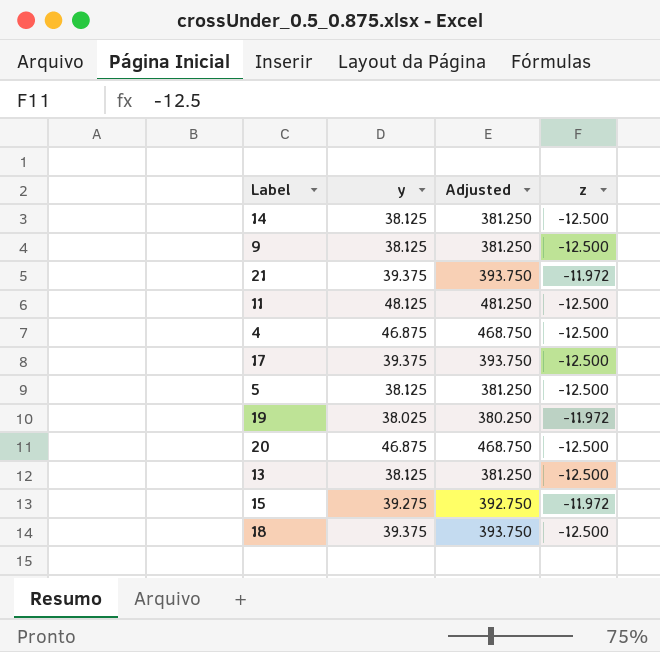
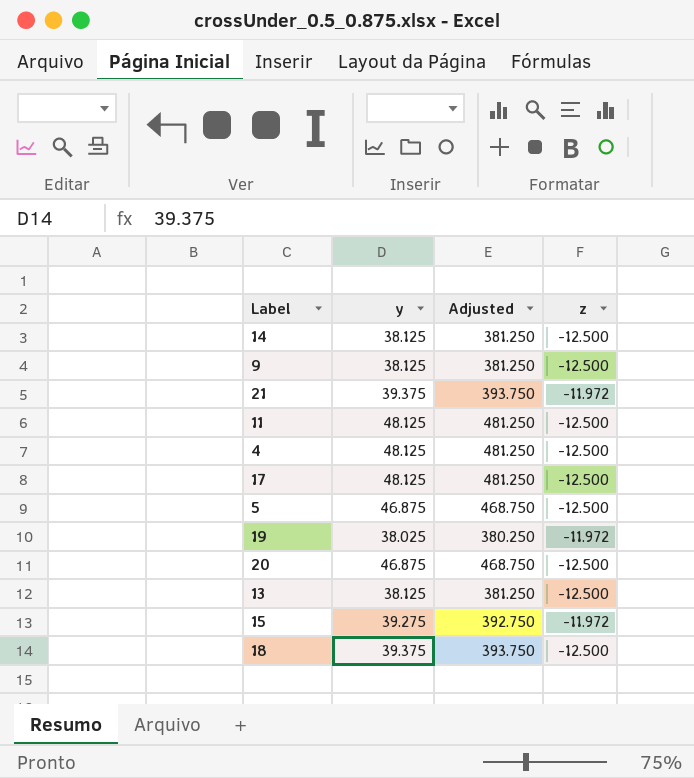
4 | y: 46.875 -> 48.125
4 | Adjusted: 468.750 -> 481.250
17 | y: 39.375 -> 48.125
17 | Adjusted: 393.750 -> 481.250
5 | y: 38.125 -> 46.875
5 | Adjusted: 381.250 -> 468.750

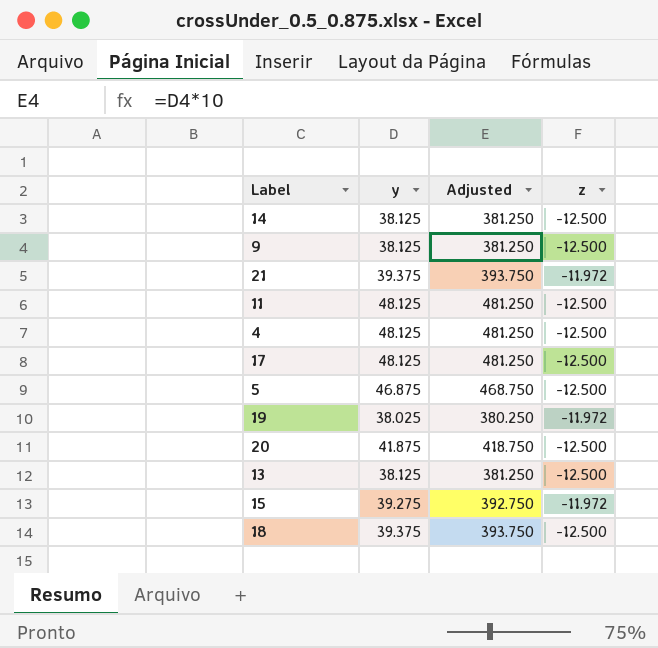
20 | y: 46.875 -> 41.875
20 | Adjusted: 468.750 -> 418.750

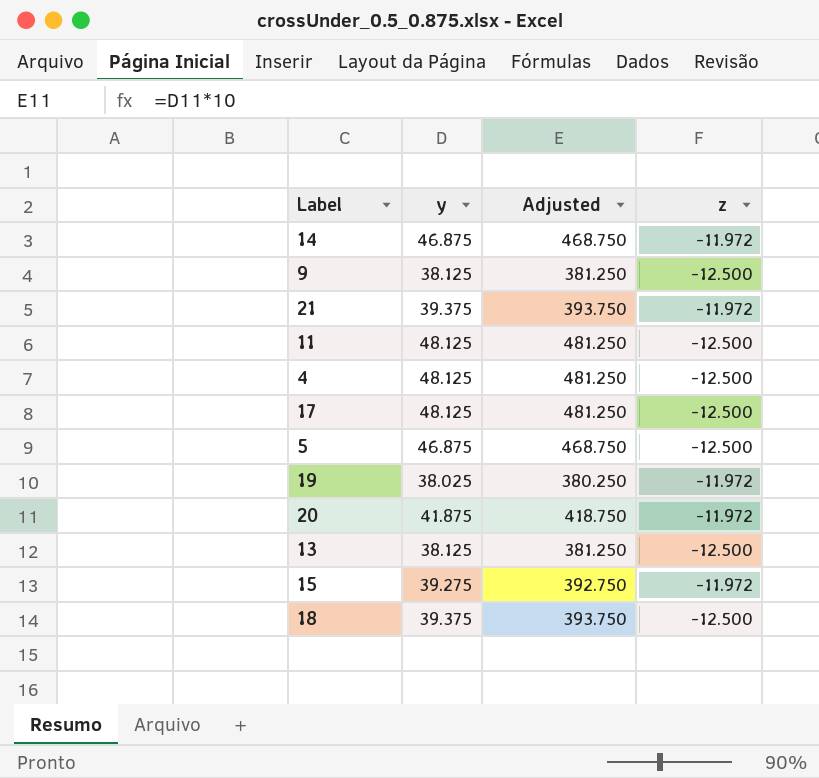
14 | y: 38.125 -> 46.875
14 | Adjusted: 381.250 -> 468.750
14 | z: -12.500 -> -11.972
20 | z: -12.500 -> -11.972

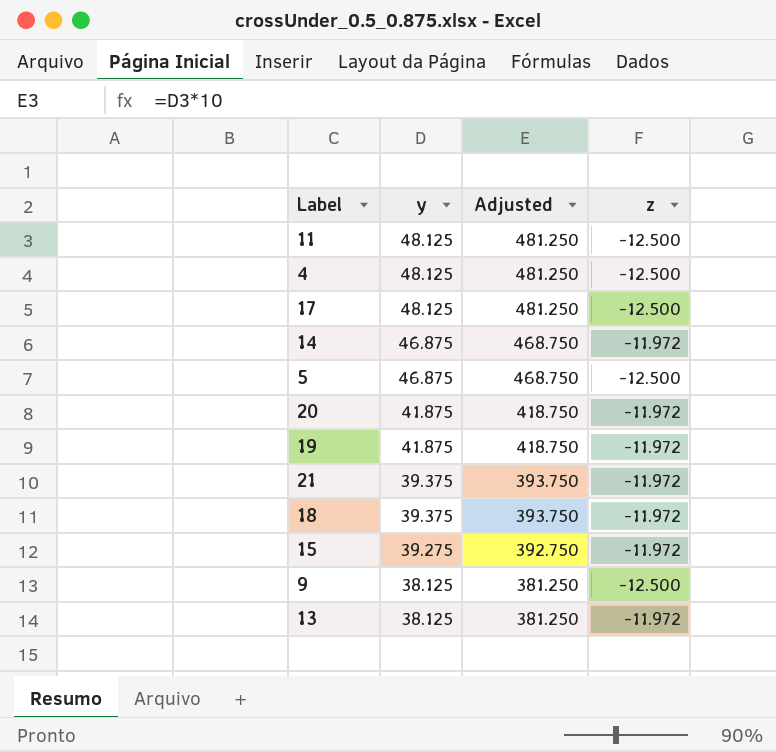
row order: none -> y descending
19 | y: 38.025 -> 41.875
19 | Adjusted: 380.250 -> 418.750
18 | z: -12.500 -> -11.972
13 | z: -12.500 -> -11.972

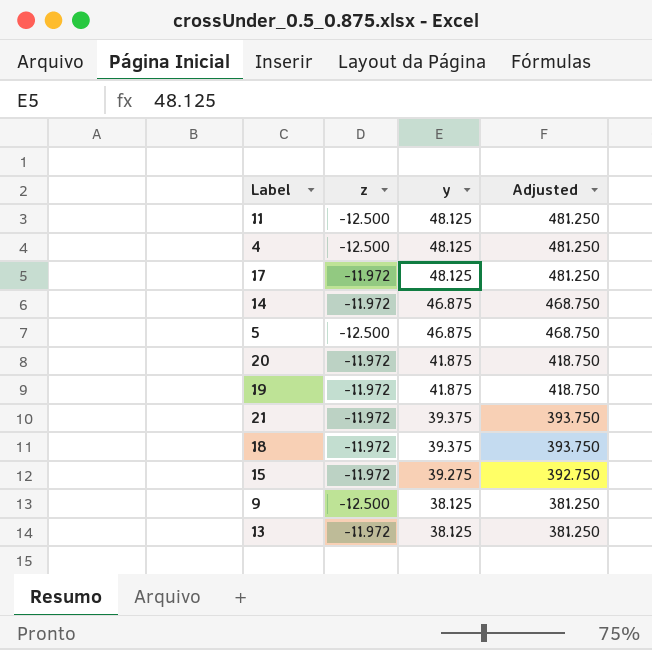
column z | position: 4 -> 2
17 | z: -12.500 -> -11.972

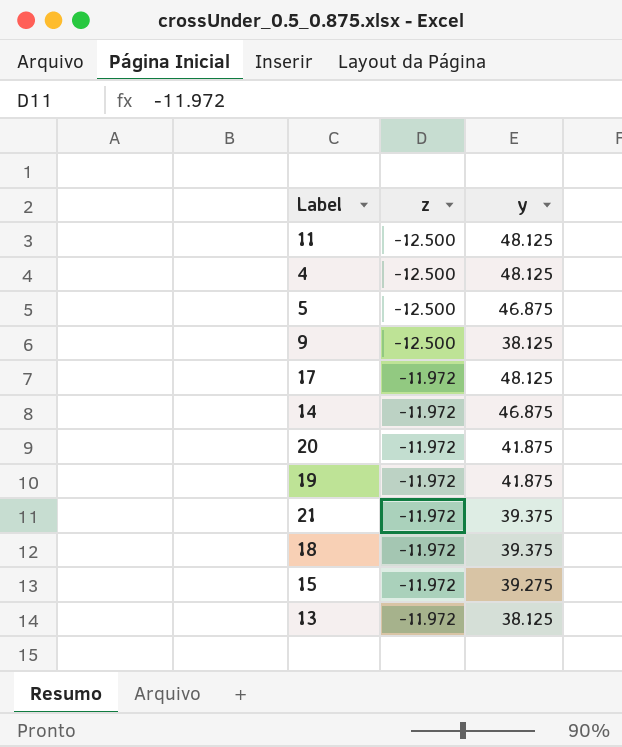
row order: y descending -> z ascending
column Adjusted | formula: [y] * 10 -> none

